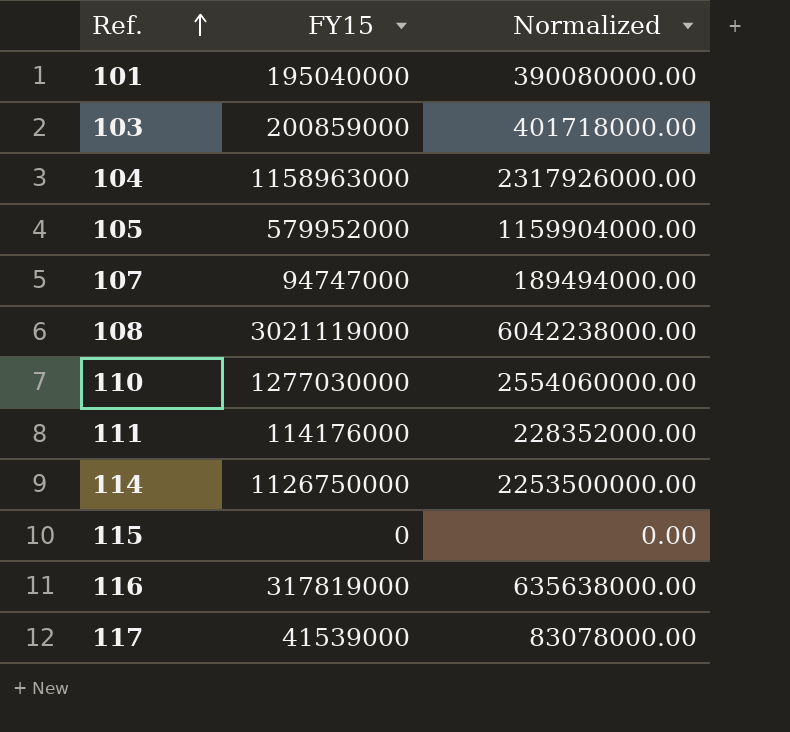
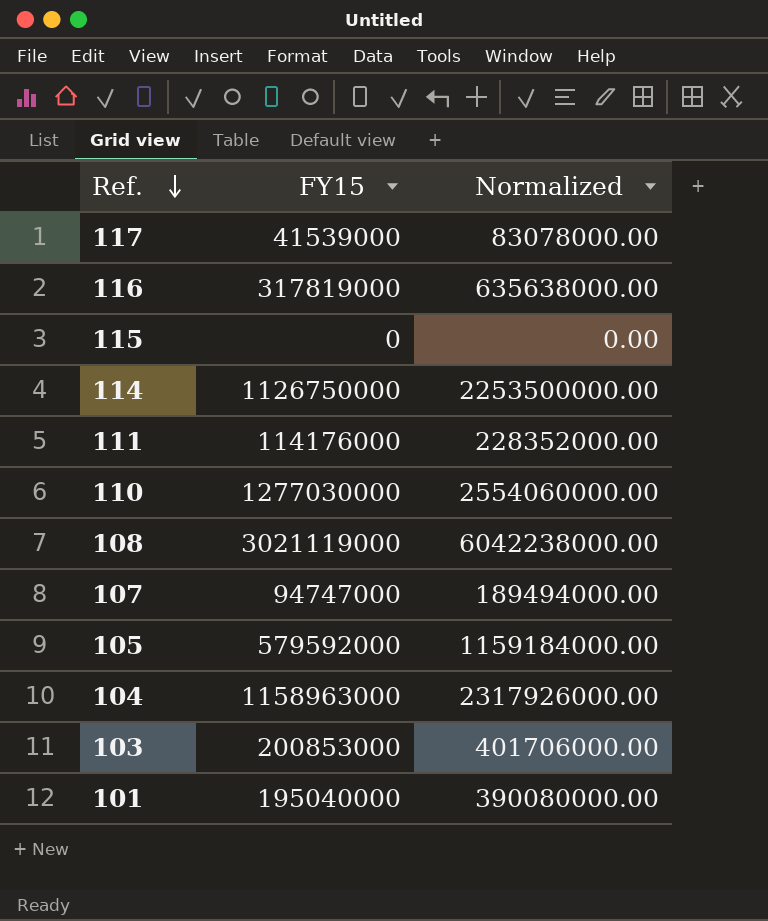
row order: Ref. ascending -> Ref. descending
105 | FY15: 579952000 -> 579592000
105 | Normalized: 1159904000.00 -> 1159184000.00
103 | FY15: 200859000 -> 200853000
103 | Normalized: 401718000.00 -> 401706000.00

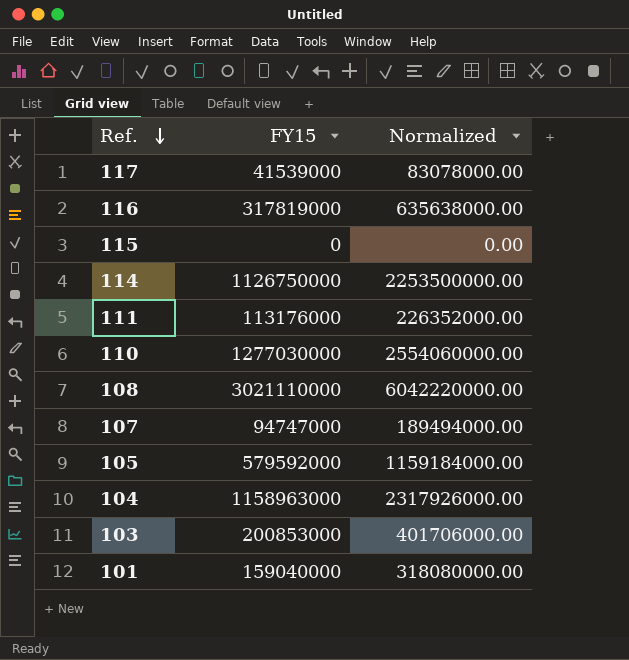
111 | FY15: 114176000 -> 113176000
111 | Normalized: 228352000.00 -> 226352000.00
108 | FY15: 3021119000 -> 3021110000
108 | Normalized: 6042238000.00 -> 6042220000.00
101 | FY15: 195040000 -> 159040000
101 | Normalized: 390080000.00 -> 318080000.00

